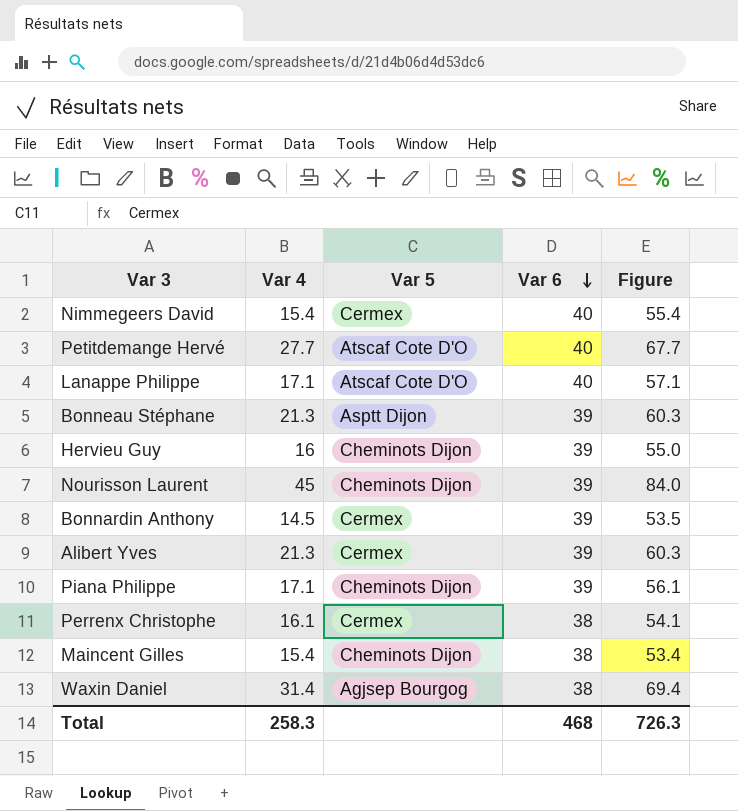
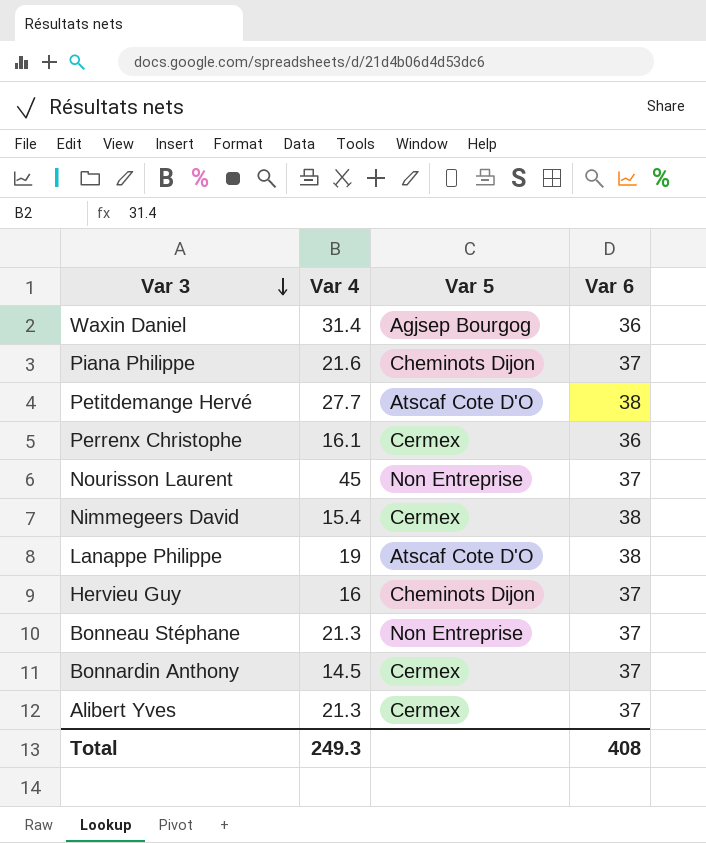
row order: Var 6 descending -> Var 3 descending
column Figure | formula: [Var 4] + [Var 6] -> none
row Maincent Gilles: 15.4 | Cheminots Dijon | 38 | 53.4 -> none
Waxin Daniel | Var 6: 38 -> 36
Piana Philippe | Var 4: 17.1 -> 21.6
Piana Philippe | Var 6: 39 -> 37
Petitdemange Hervé | Var 6: 40 -> 38
Perrenx Christophe | Var 6: 38 -> 36
Nourisson Laurent | Var 5: Cheminots Dijon -> Non Entreprise
Nourisson Laurent | Var 6: 39 -> 37
Nimmegeers David | Var 6: 40 -> 38
Lanappe Philippe | Var 4: 17.1 -> 19
Lanappe Philippe | Var 6: 40 -> 38
Hervieu Guy | Var 6: 39 -> 37
Bonneau Stéphane | Var 5: Asptt Dijon -> Non Entreprise
Bonneau Stéphane | Var 6: 39 -> 37
Bonnardin Anthony | Var 6: 39 -> 37
Alibert Yves | Var 6: 39 -> 37
Total | Var 4: 258.3 -> 249.3
Total | Var 6: 468 -> 408

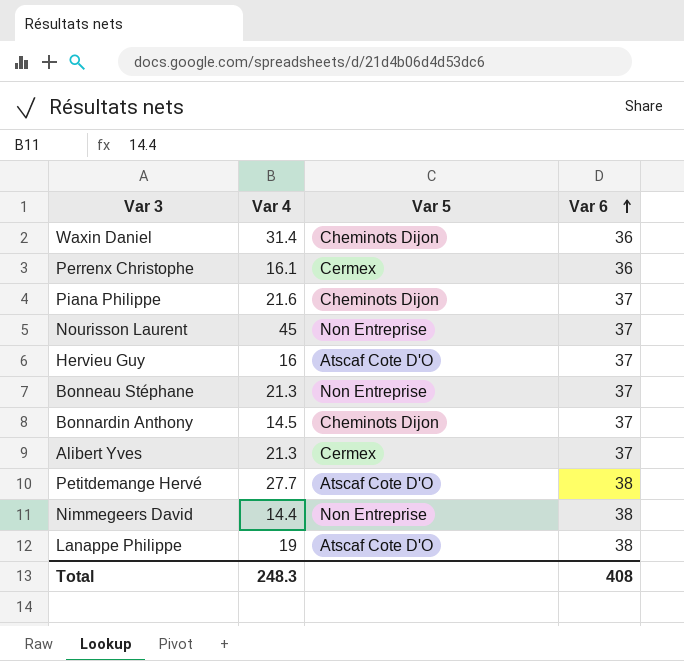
row order: Var 3 descending -> Var 6 ascending
Waxin Daniel | Var 5: Agjsep Bourgog -> Cheminots Dijon
Hervieu Guy | Var 5: Cheminots Dijon -> Atscaf Cote D'O
Bonnardin Anthony | Var 5: Cermex -> Cheminots Dijon
Nimmegeers David | Var 4: 15.4 -> 14.4
Nimmegeers David | Var 5: Cermex -> Non Entreprise
Total | Var 4: 249.3 -> 248.3

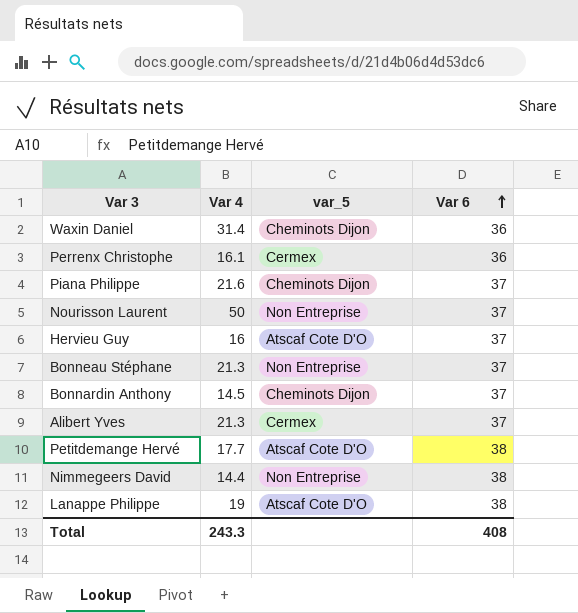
column name: Var 5 -> var_5
Nourisson Laurent | Var 4: 45 -> 50
Petitdemange Hervé | Var 4: 27.7 -> 17.7
Total | Var 4: 248.3 -> 243.3

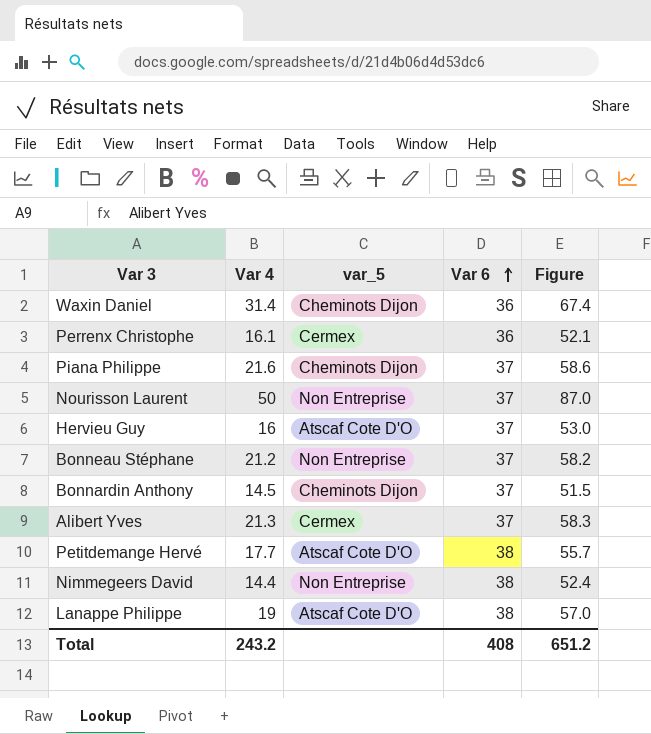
column Figure | formula: none -> [Var 4] + [Var 6]
Bonneau Stéphane | Var 4: 21.3 -> 21.2
Total | Var 4: 243.3 -> 243.2

